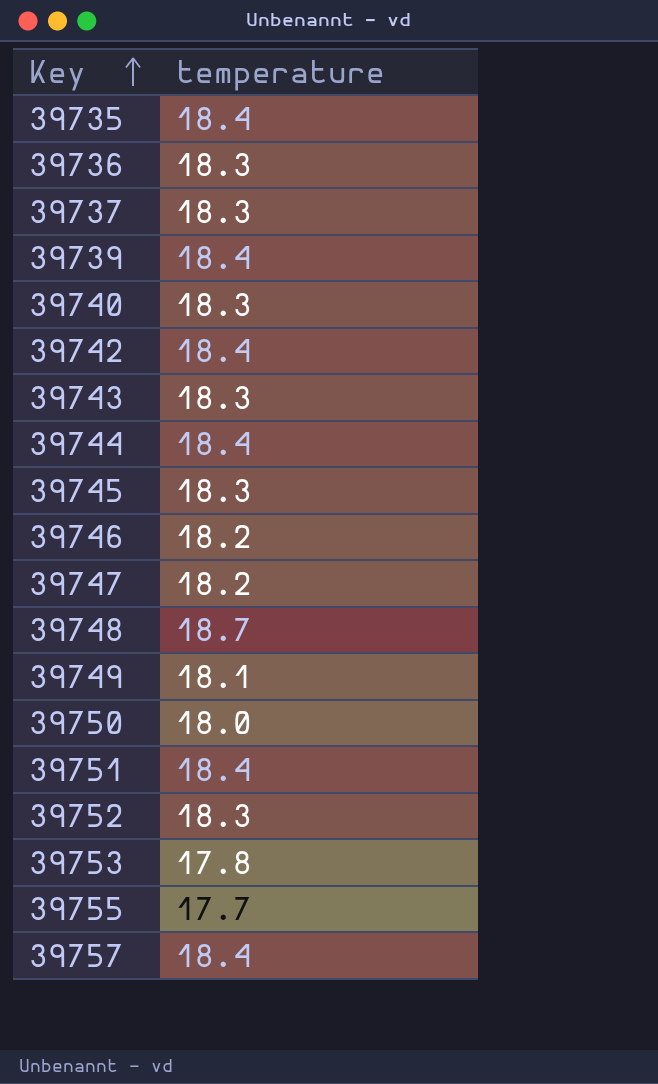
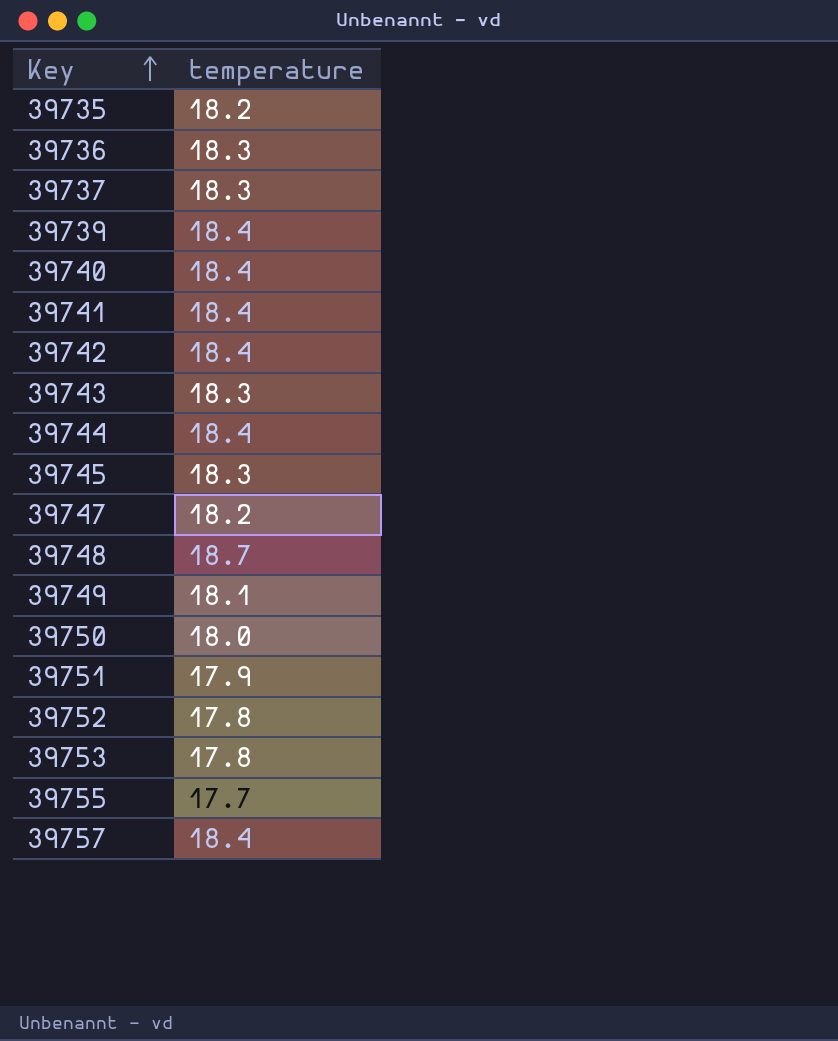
row 39746: 18.2 -> none
39735 | temperature: 18.4 -> 18.2
39740 | temperature: 18.3 -> 18.4
row 39741: none -> 18.4
39751 | temperature: 18.4 -> 17.9
39752 | temperature: 18.3 -> 17.8

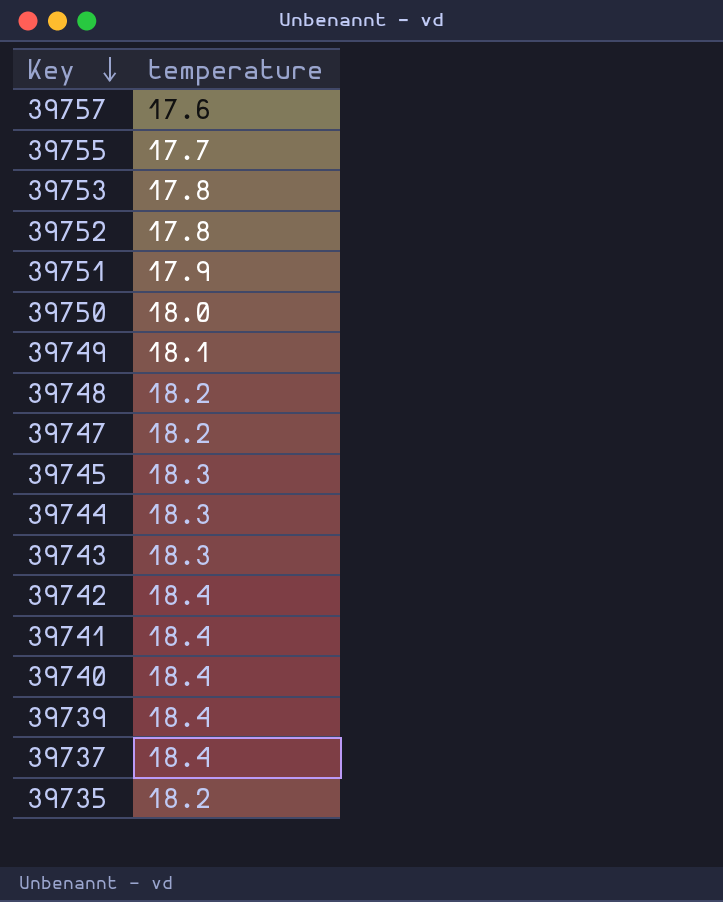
row order: Key ascending -> Key descending
row 39736: 18.3 -> none
39757 | temperature: 18.4 -> 17.6
39748 | temperature: 18.7 -> 18.2
39744 | temperature: 18.4 -> 18.3
39737 | temperature: 18.3 -> 18.4

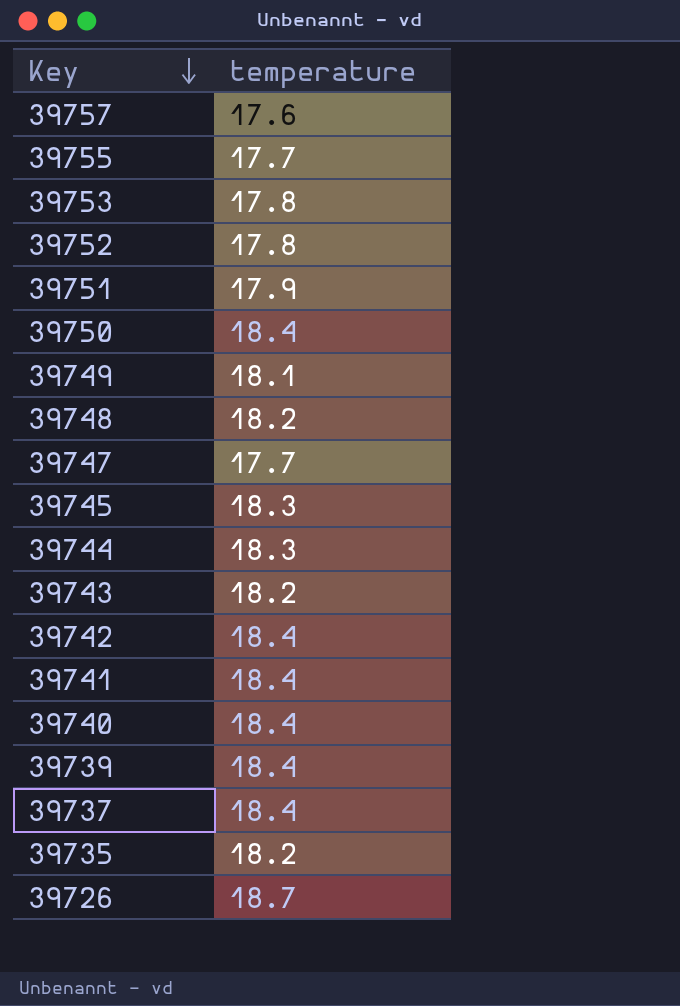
39750 | temperature: 18.0 -> 18.4
39747 | temperature: 18.2 -> 17.7
39743 | temperature: 18.3 -> 18.2
row 39726: none -> 18.7

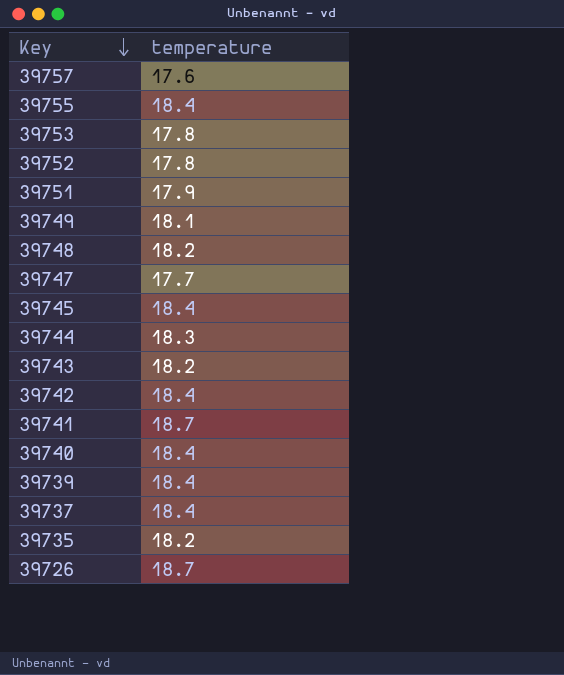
row 39750: 18.4 -> none
39755 | temperature: 17.7 -> 18.4
39745 | temperature: 18.3 -> 18.4
39741 | temperature: 18.4 -> 18.7

